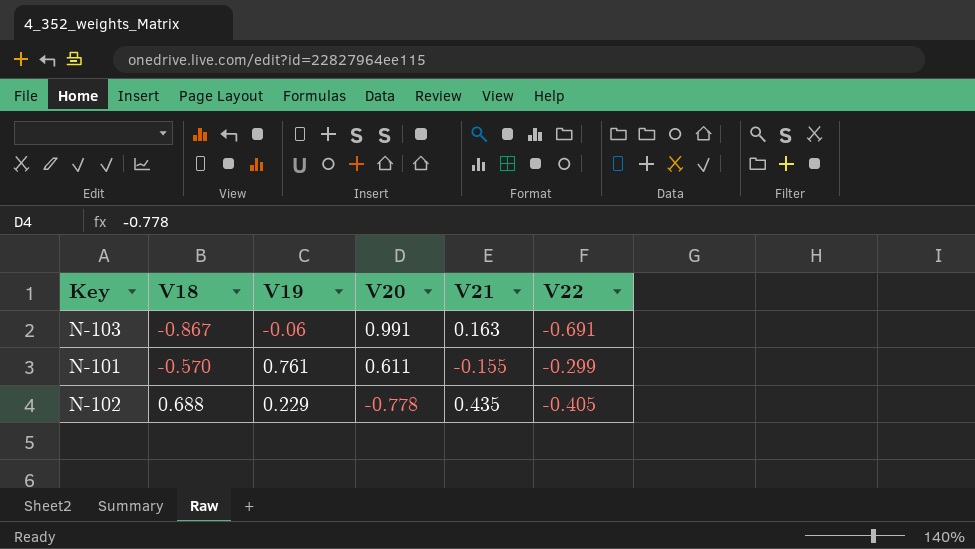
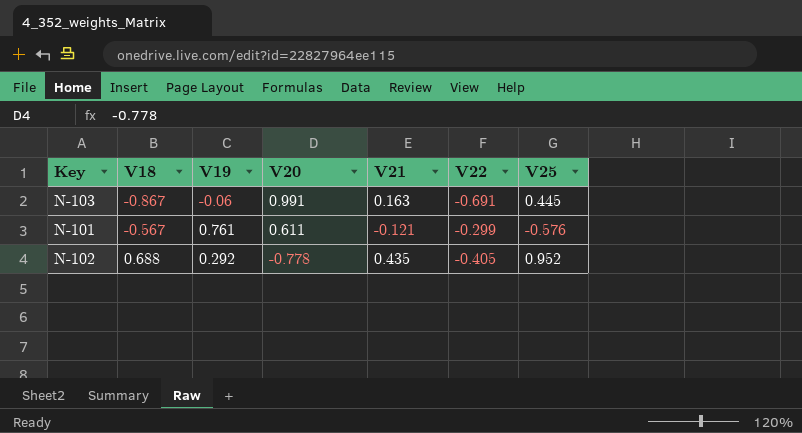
column V25 | position: none -> 7
N-101 | V18: -0.570 -> -0.567
N-101 | V21: -0.155 -> -0.121
N-102 | V19: 0.229 -> 0.292

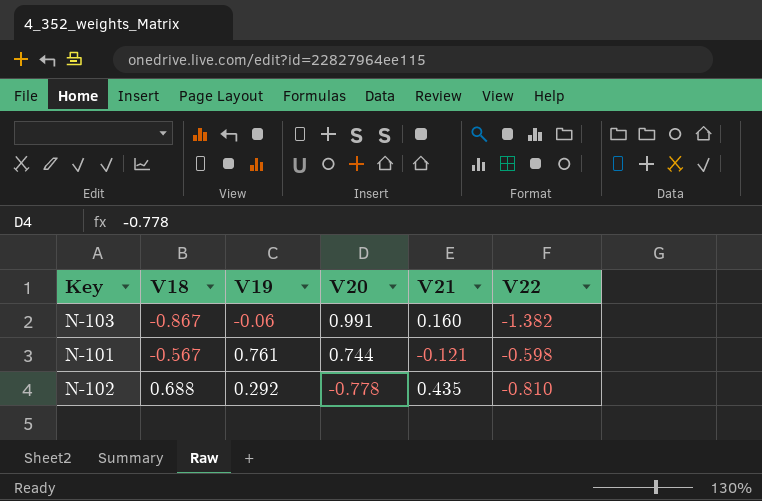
column V25 | position: 7 -> none
N-103 | V21: 0.163 -> 0.160
N-103 | V22: -0.691 -> -1.382
N-101 | V20: 0.611 -> 0.744
N-101 | V22: -0.299 -> -0.598
N-102 | V22: -0.405 -> -0.810

